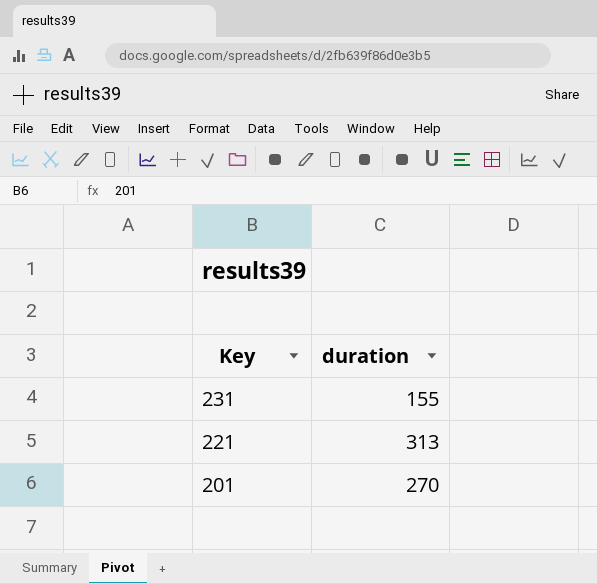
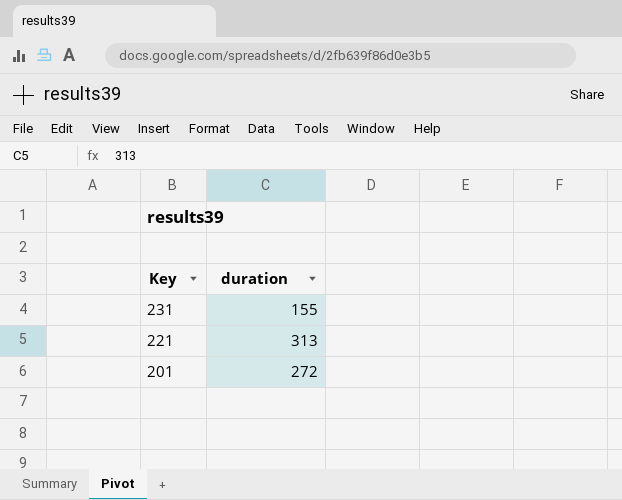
201 | duration: 270 -> 272

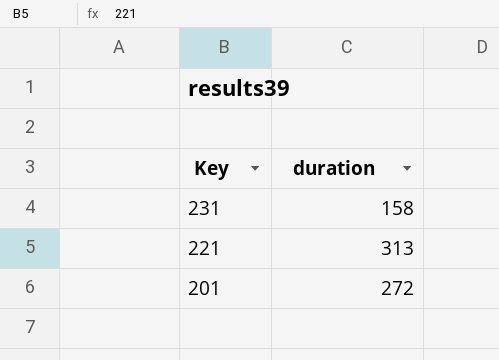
231 | duration: 155 -> 158

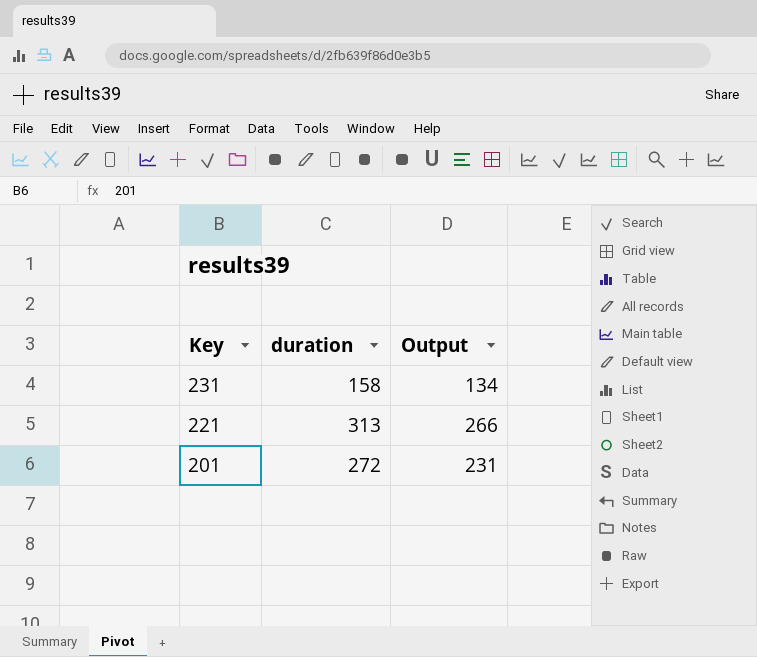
column Output | formula: none -> [duration] * 0.85

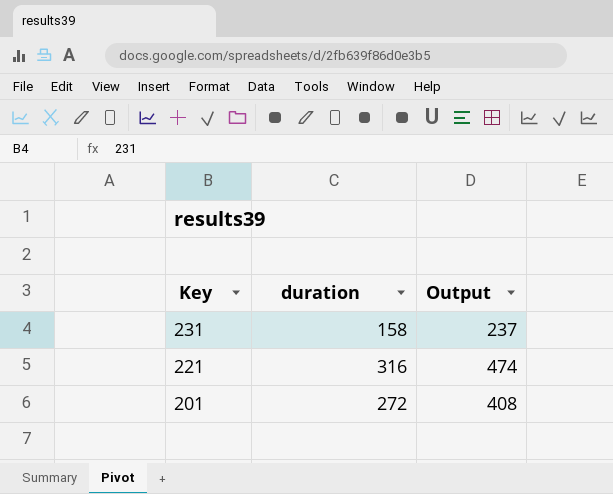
column Output | formula: [duration] * 0.85 -> [duration] * 1.5
221 | duration: 313 -> 316

